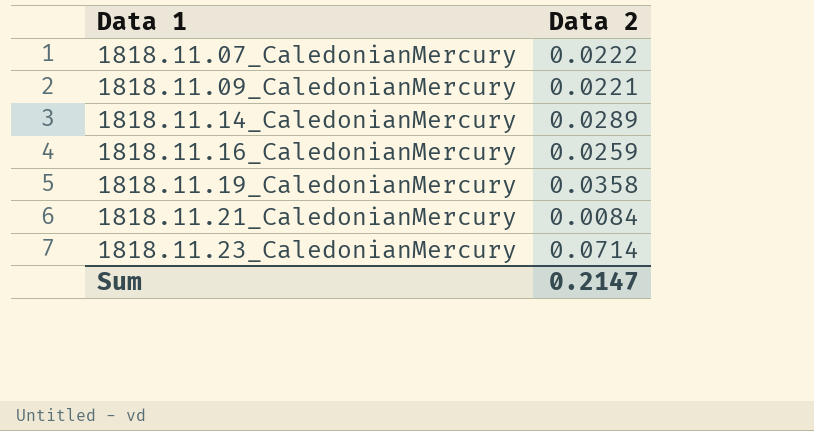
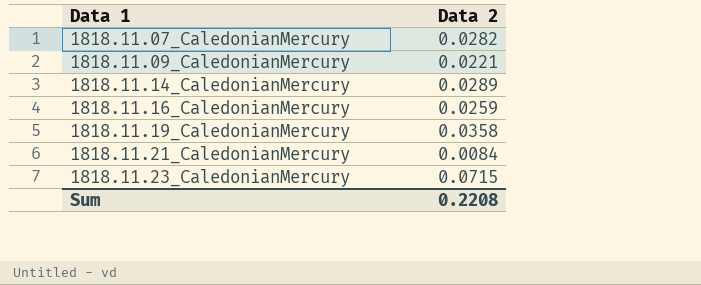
1818.11.07_CaledonianMercury | Data 2: 0.0222 -> 0.0282
1818.11.23_CaledonianMercury | Data 2: 0.0714 -> 0.0715
Sum | Data 2: 0.2147 -> 0.2208

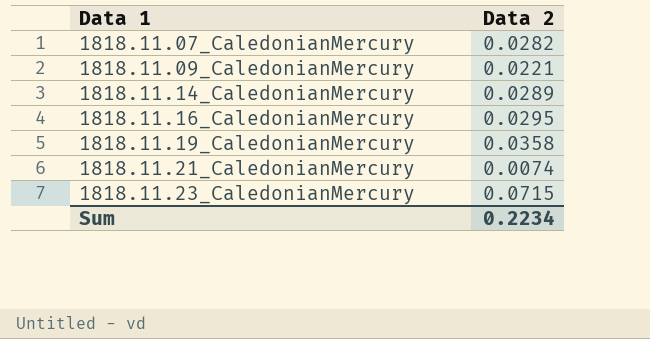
1818.11.16_CaledonianMercury | Data 2: 0.0259 -> 0.0295
1818.11.21_CaledonianMercury | Data 2: 0.0084 -> 0.0074
Sum | Data 2: 0.2208 -> 0.2234

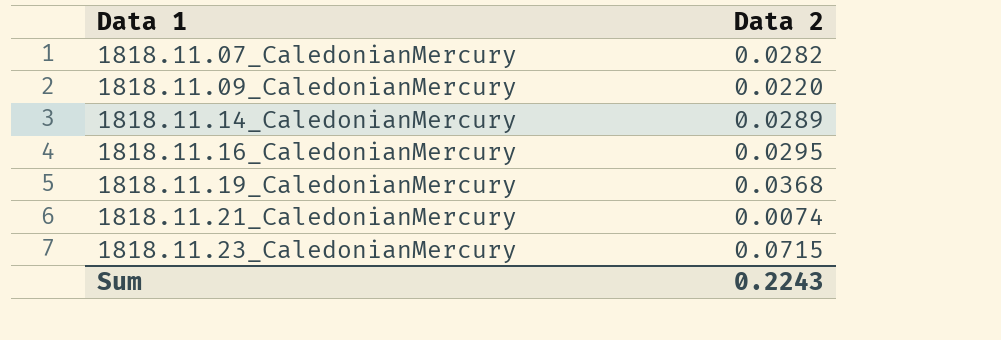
1818.11.09_CaledonianMercury | Data 2: 0.0221 -> 0.0220
1818.11.19_CaledonianMercury | Data 2: 0.0358 -> 0.0368
Sum | Data 2: 0.2234 -> 0.2243

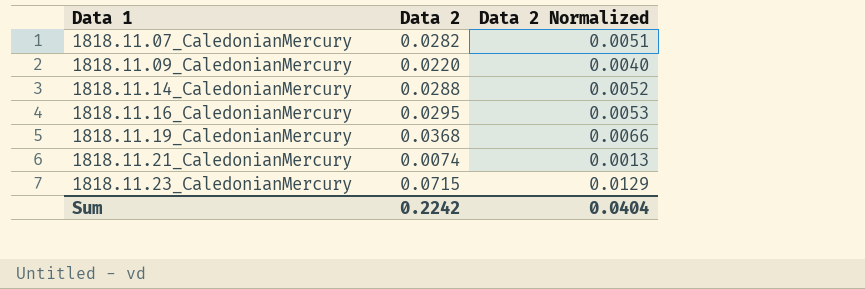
column Data 2 Normalized | formula: none -> [Data 2] * 0.18
1818.11.14_CaledonianMercury | Data 2: 0.0289 -> 0.0288
Sum | Data 2: 0.2243 -> 0.2242

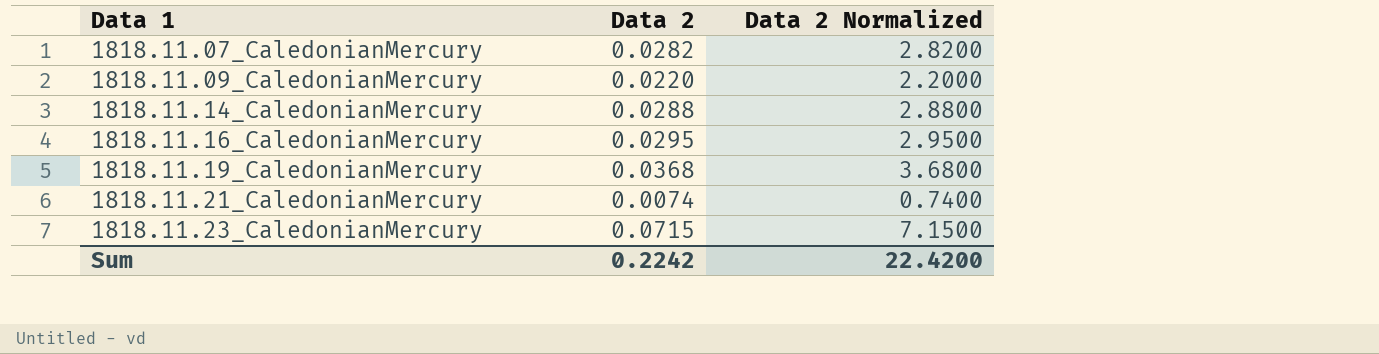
column Data 2 Normalized | formula: [Data 2] * 0.18 -> [Data 2] * 100
Sum | Data 2 Normalized: 0.0404 -> 22.4200

